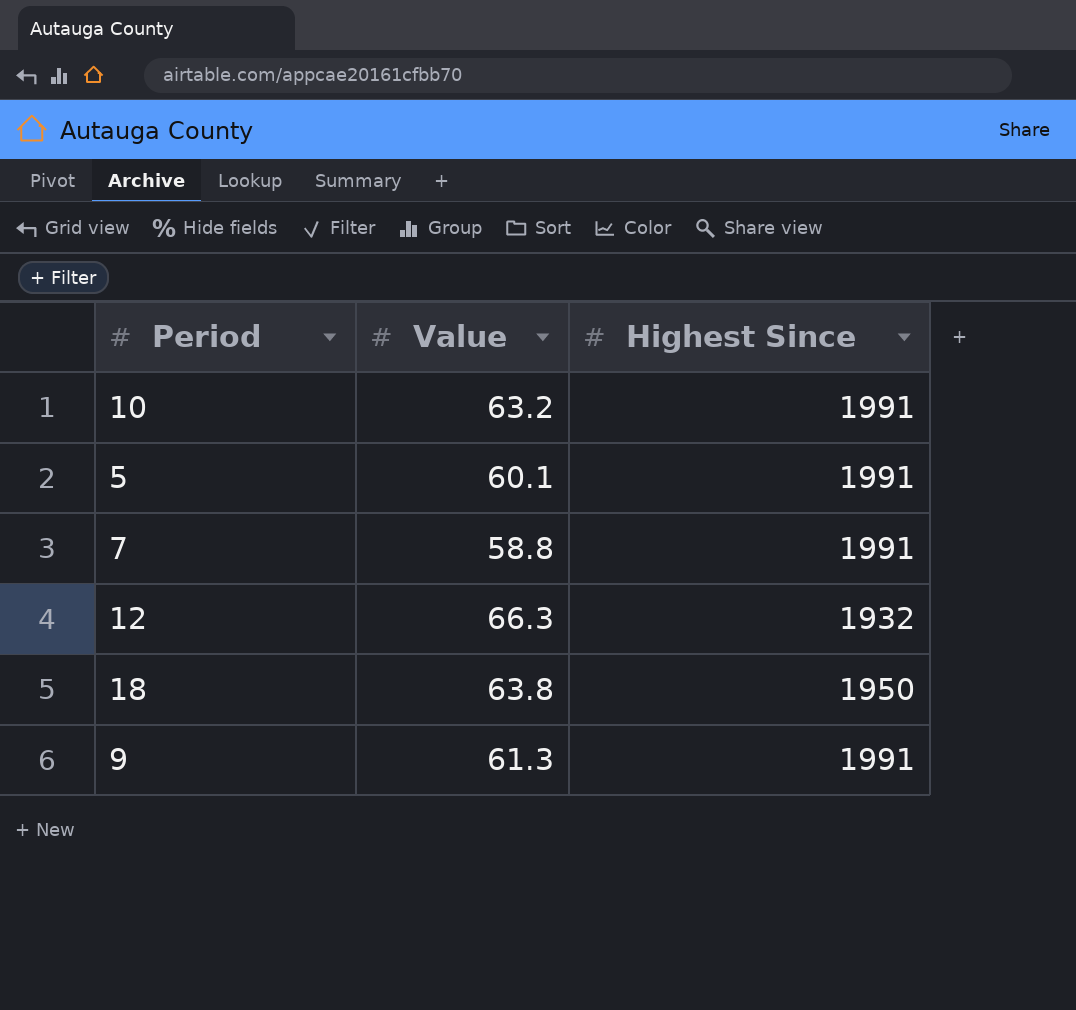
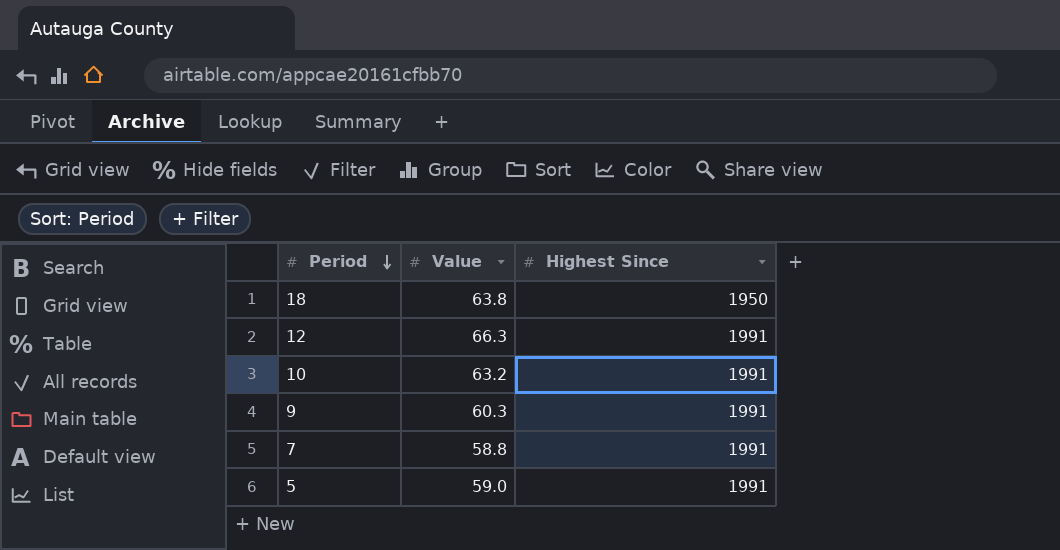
row order: none -> Period descending
12 | Highest Since: 1932 -> 1991
9 | Value: 61.3 -> 60.3
5 | Value: 60.1 -> 59.0

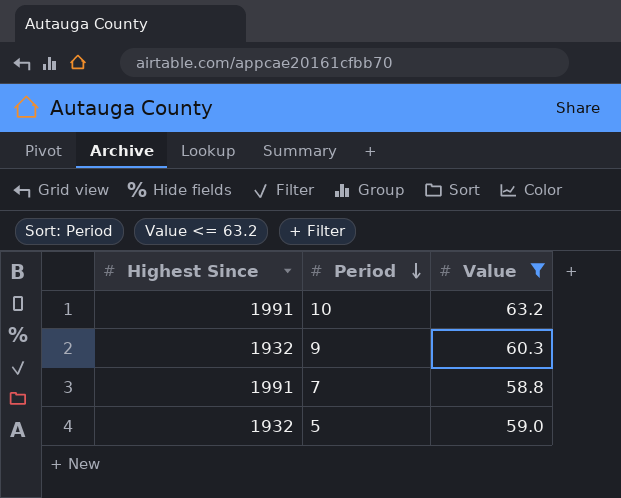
filter: none -> Value <= 63.2
column Highest Since | position: 3 -> 1
9 | Highest Since: 1991 -> 1932
5 | Highest Since: 1991 -> 1932

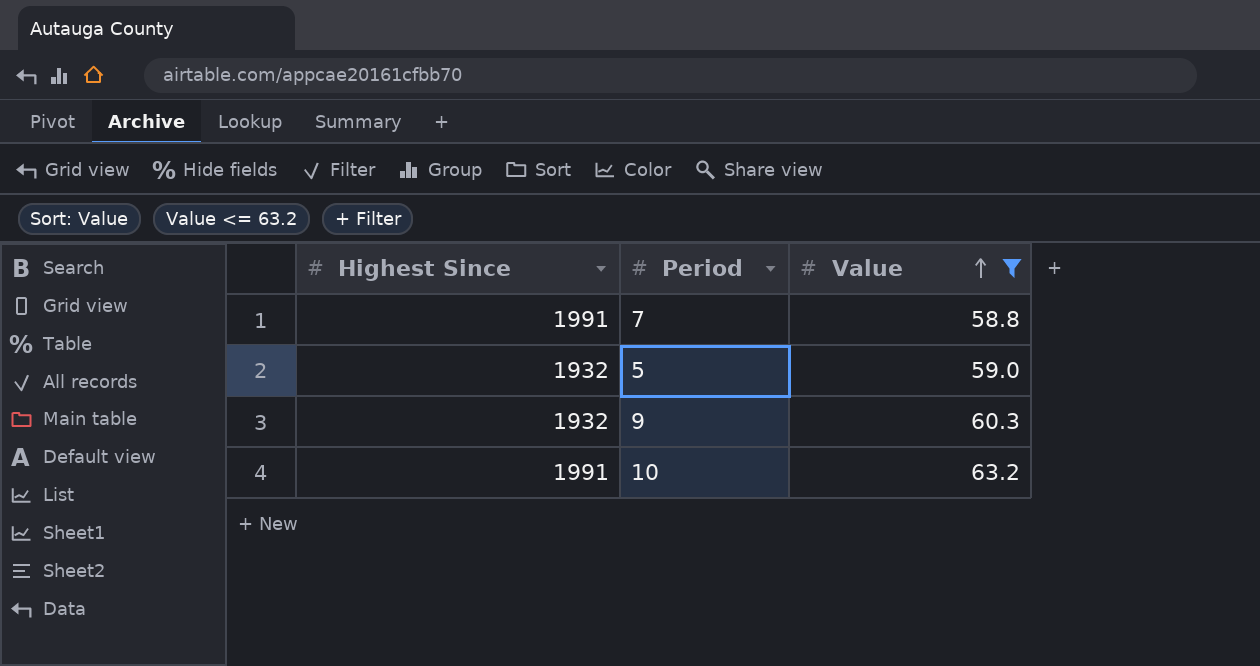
row order: Period descending -> Value ascending

